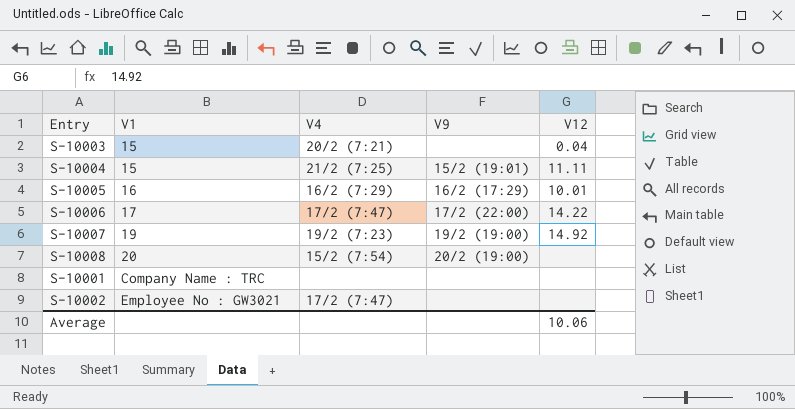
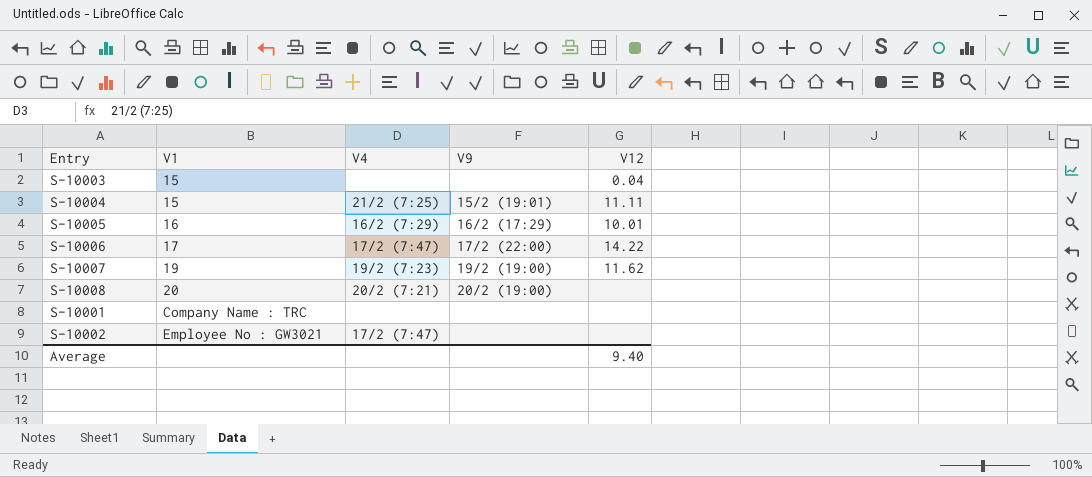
S-10003 | V4: 20/2 (7:21) -> none
S-10007 | V12: 14.92 -> 11.62
S-10008 | V4: 15/2 (7:54) -> 20/2 (7:21)
Average | V12: 10.06 -> 9.40

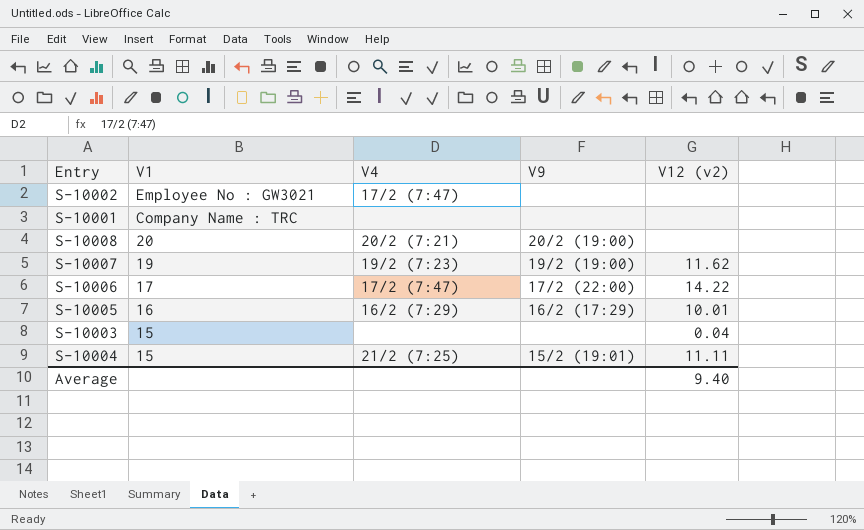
row order: V1 ascending -> V1 descending
column name: V12 -> V12 (v2)

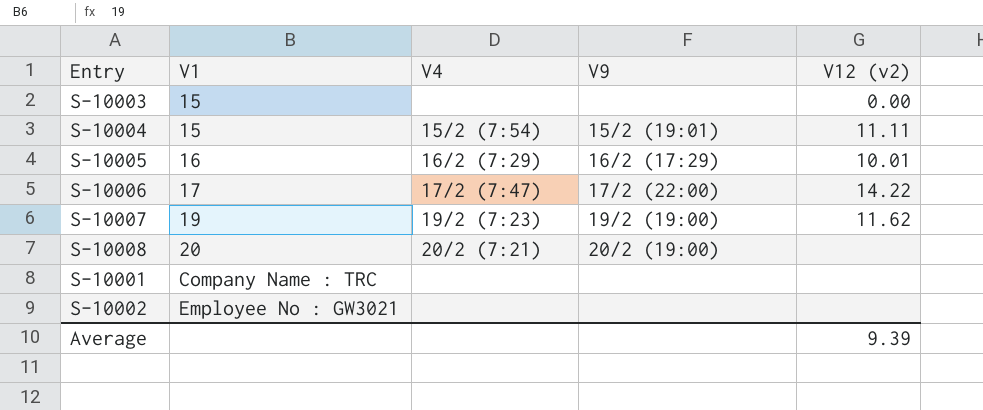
row order: V1 descending -> V1 ascending
S-10003 | V12 (v2): 0.04 -> 0.00
S-10004 | V4: 21/2 (7:25) -> 15/2 (7:54)
S-10002 | V4: 17/2 (7:47) -> none
Average | V12 (v2): 9.40 -> 9.39

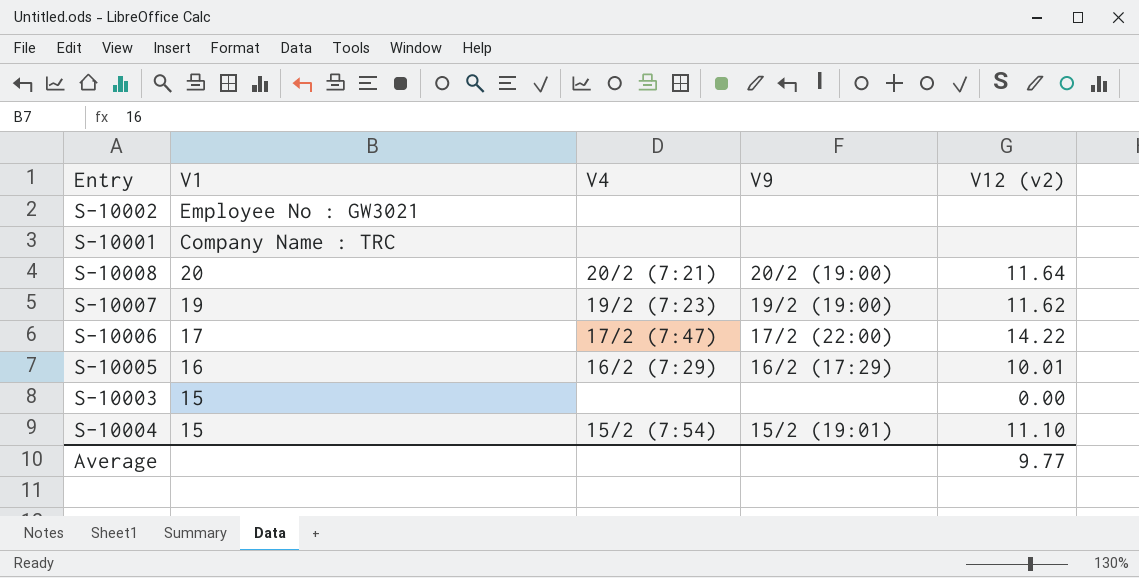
row order: V1 ascending -> V1 descending
S-10008 | V12 (v2): none -> 11.64
S-10004 | V12 (v2): 11.11 -> 11.10
Average | V12 (v2): 9.39 -> 9.77

